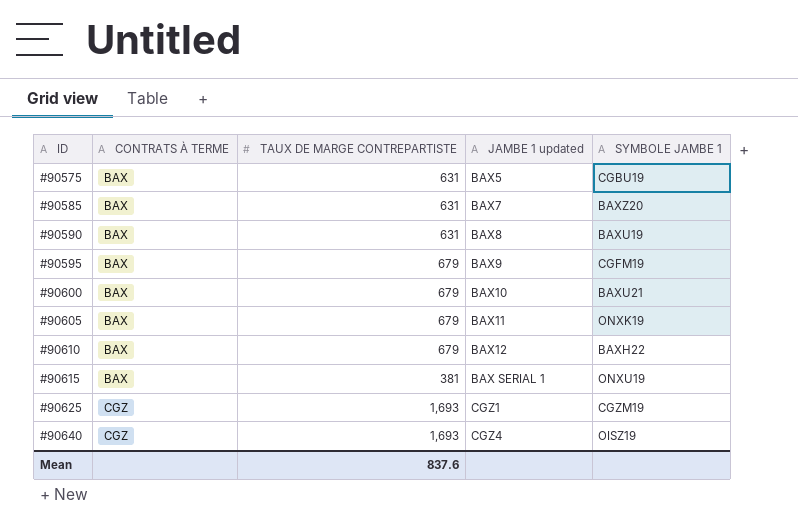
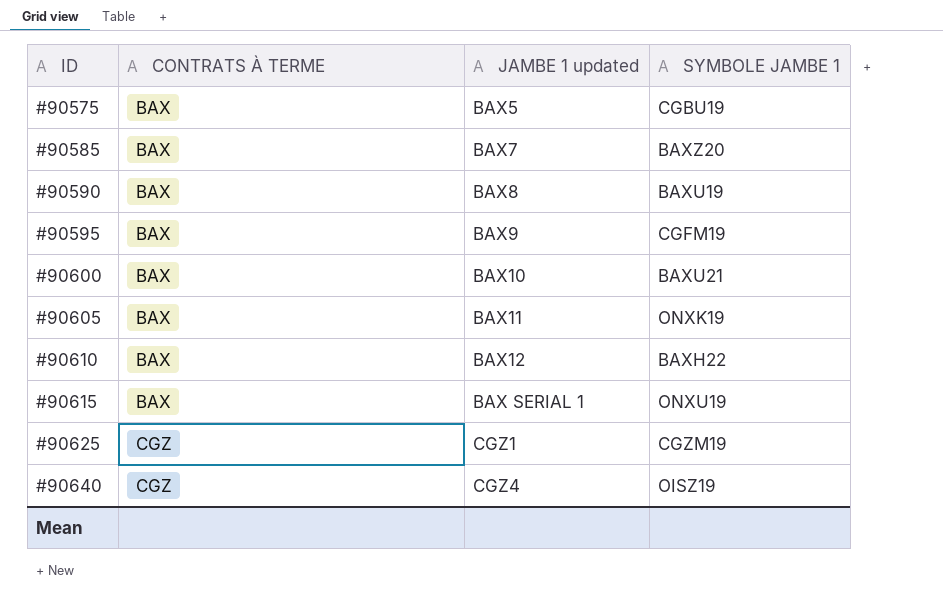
column TAUX DE MARGE CONTREPARTISTE | position: 3 -> none

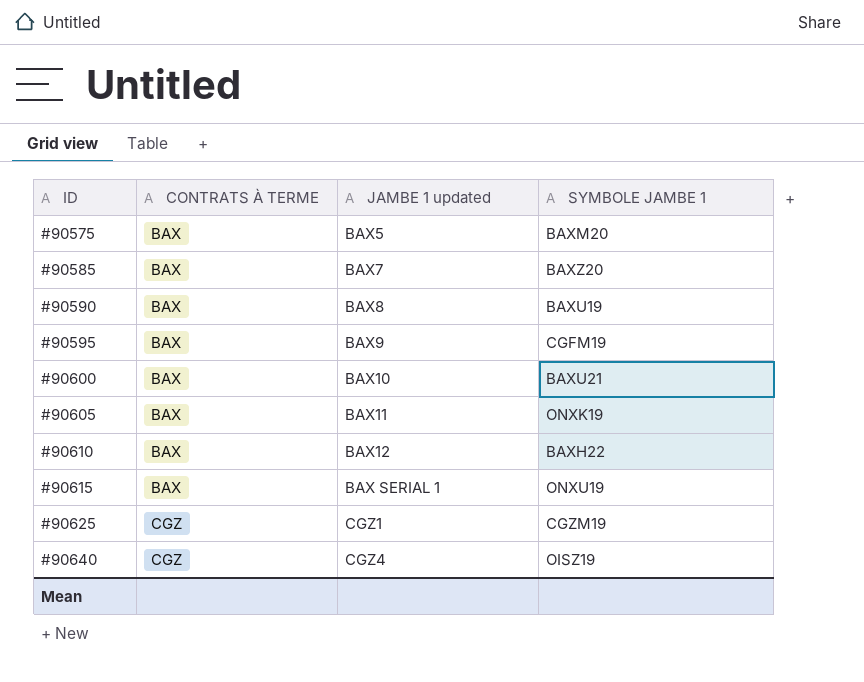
#90575 | SYMBOLE JAMBE 1: CGBU19 -> BAXM20

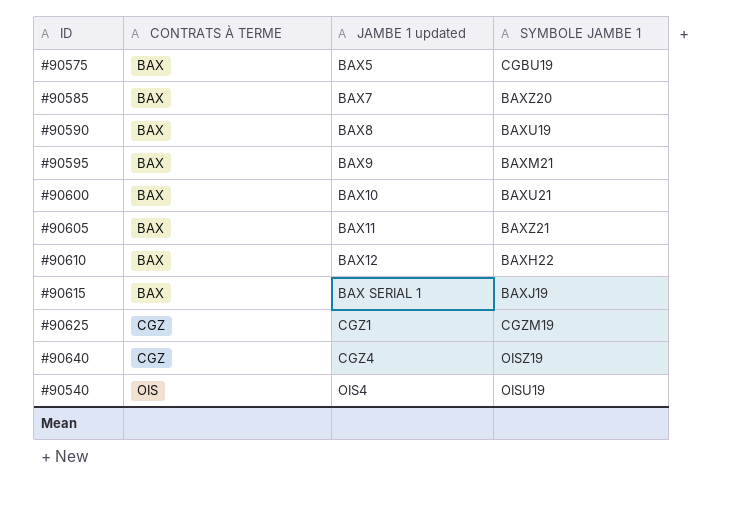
#90575 | SYMBOLE JAMBE 1: BAXM20 -> CGBU19
#90595 | SYMBOLE JAMBE 1: CGFM19 -> BAXM21
#90605 | SYMBOLE JAMBE 1: ONXK19 -> BAXZ21
#90615 | SYMBOLE JAMBE 1: ONXU19 -> BAXJ19
row #90540: none -> OIS | OIS4 | OISU19

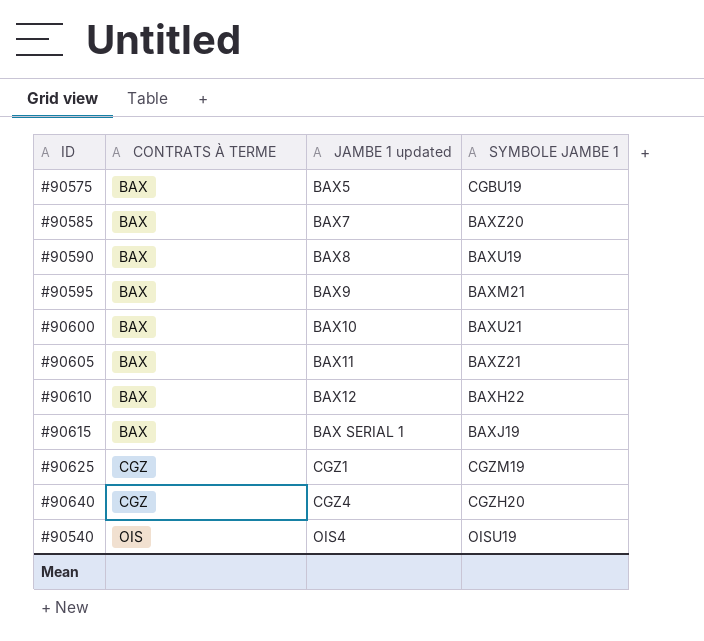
#90640 | SYMBOLE JAMBE 1: OISZ19 -> CGZH20

